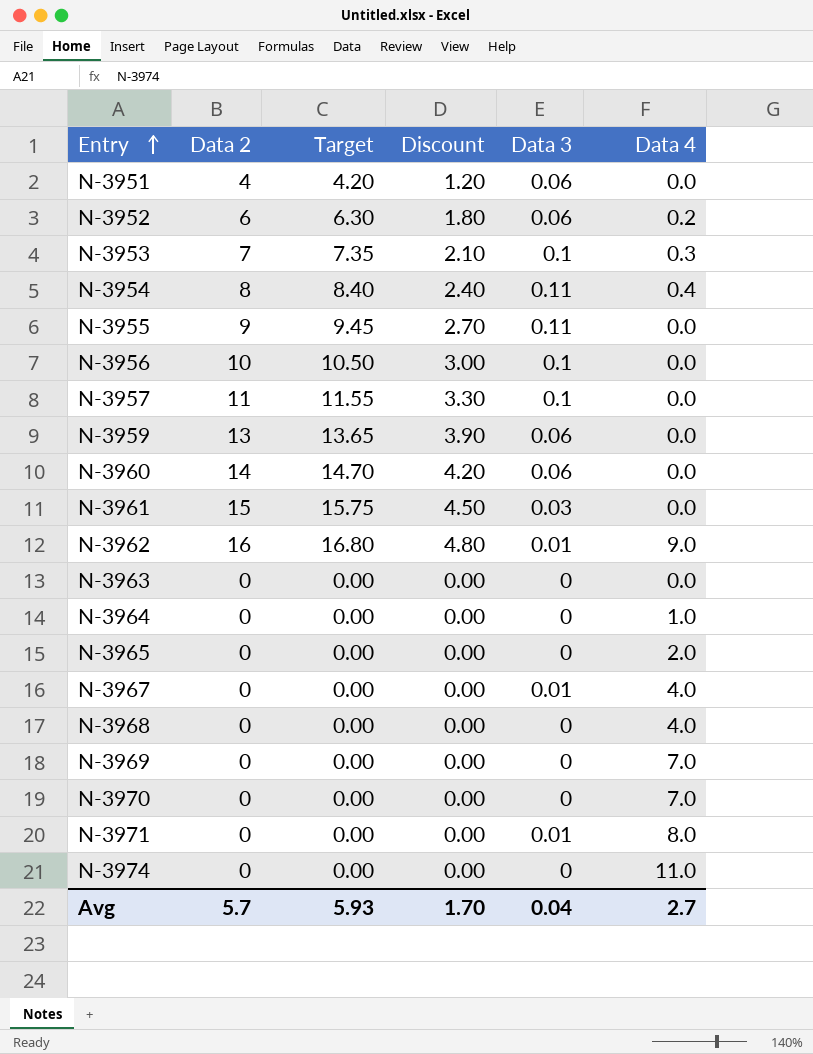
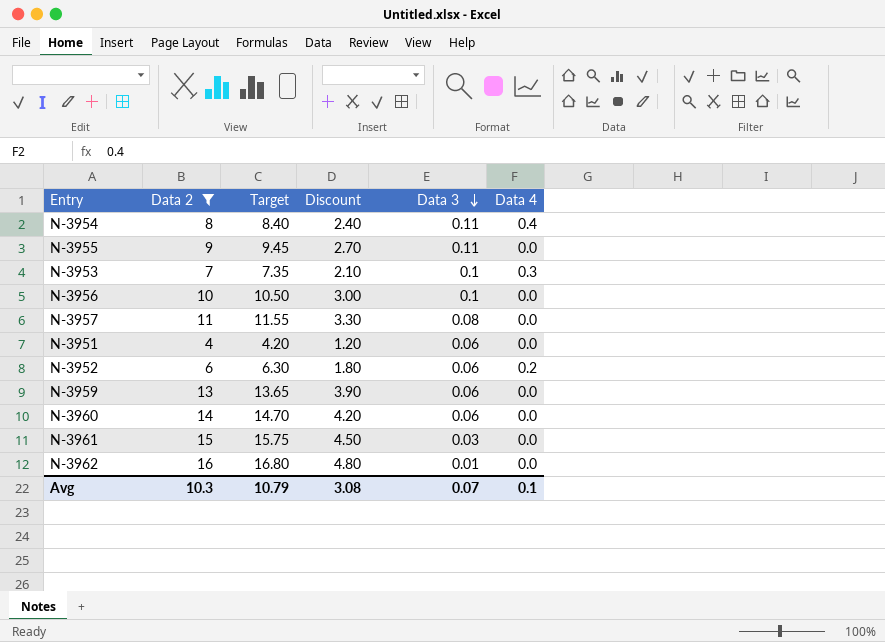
filter: none -> Data 2 != 0
row order: Entry ascending -> Data 3 descending
N-3957 | Data 3: 0.1 -> 0.08
N-3962 | Data 4: 9.0 -> 0.0
Avg | Data 2: 5.7 -> 10.3
Avg | Target: 5.93 -> 10.79
Avg | Discount: 1.70 -> 3.08
Avg | Data 3: 0.04 -> 0.07
Avg | Data 4: 2.7 -> 0.1

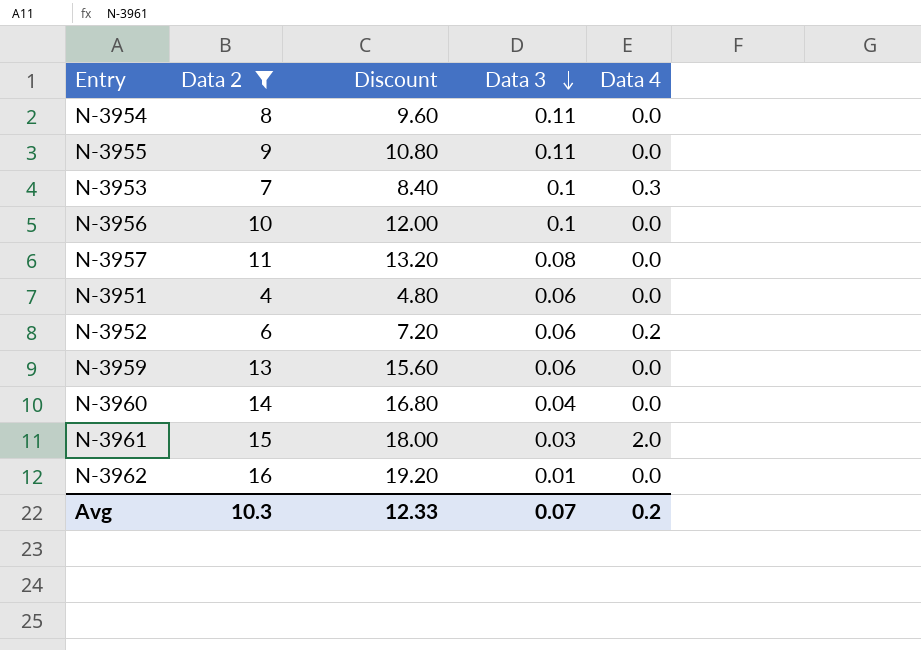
column Target | formula: [Data 2] * 1.05 -> none
column Discount | formula: [Data 2] * 0.3 -> [Data 2] * 1.2
N-3954 | Data 4: 0.4 -> 0.0
N-3960 | Data 3: 0.06 -> 0.04
N-3961 | Data 4: 0.0 -> 2.0
Avg | Discount: 3.08 -> 12.33
Avg | Data 4: 0.1 -> 0.2

